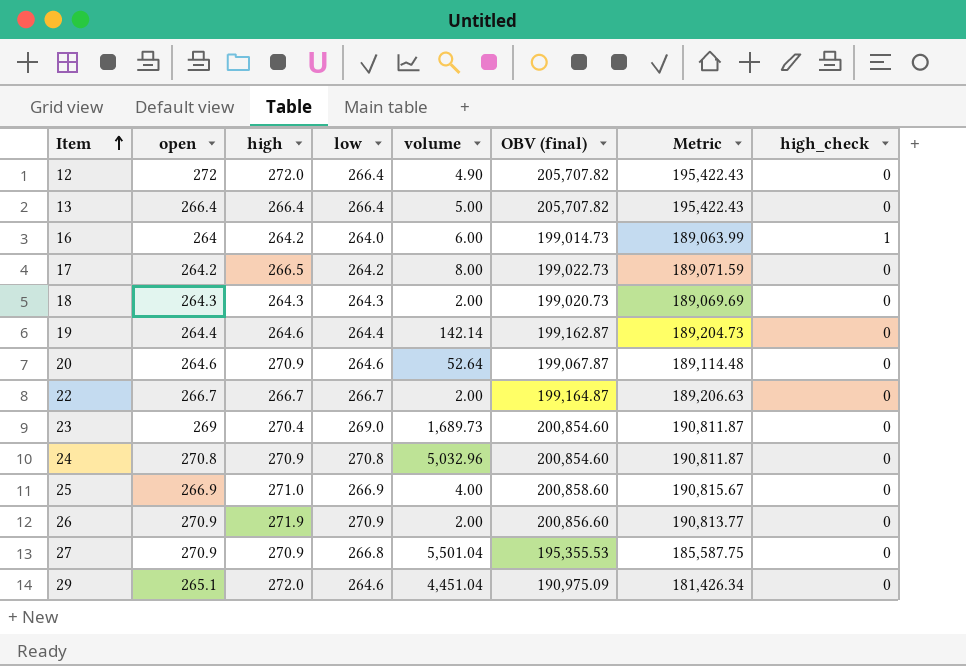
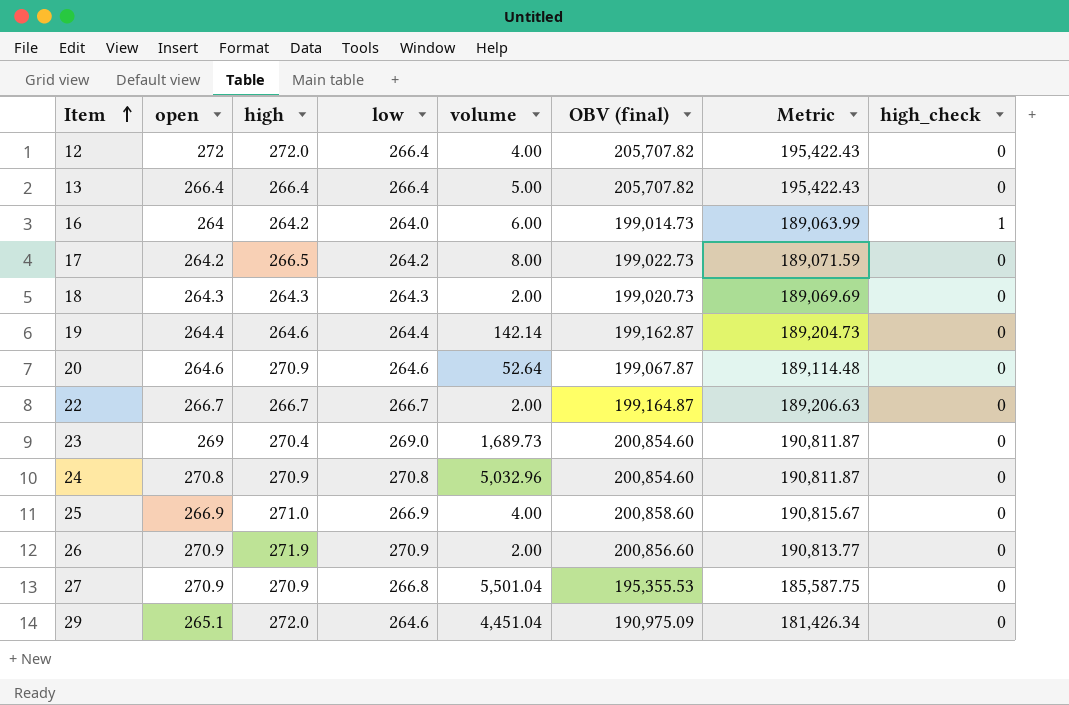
12 | volume: 4.90 -> 4.00

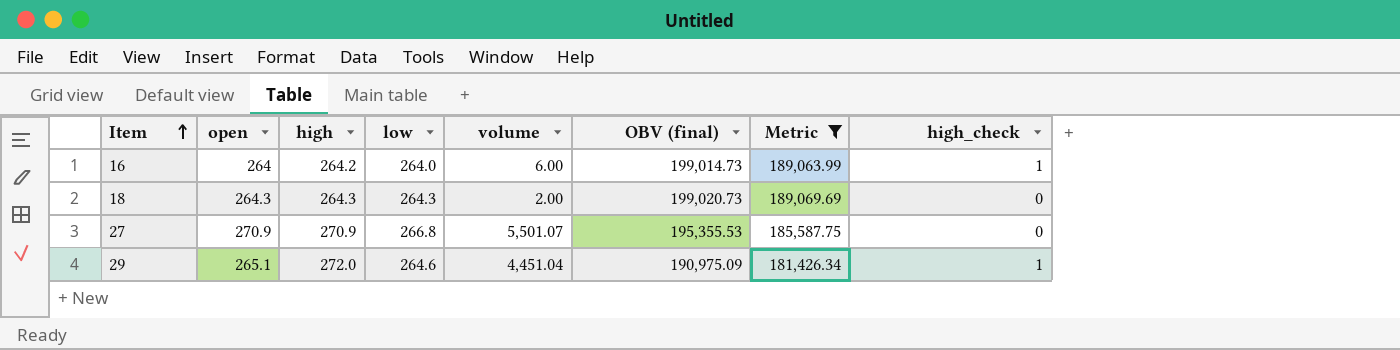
filter: none -> Metric <= 189,069.69
27 | volume: 5,501.04 -> 5,501.07
29 | high_check: 0 -> 1

